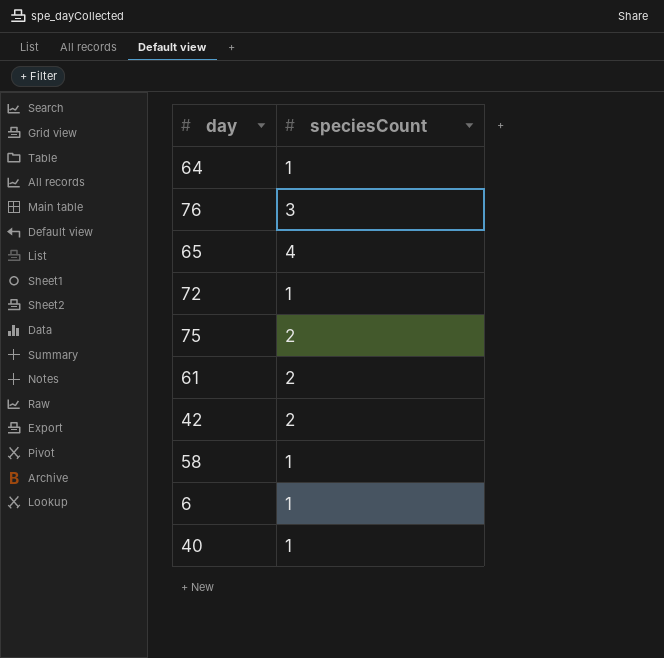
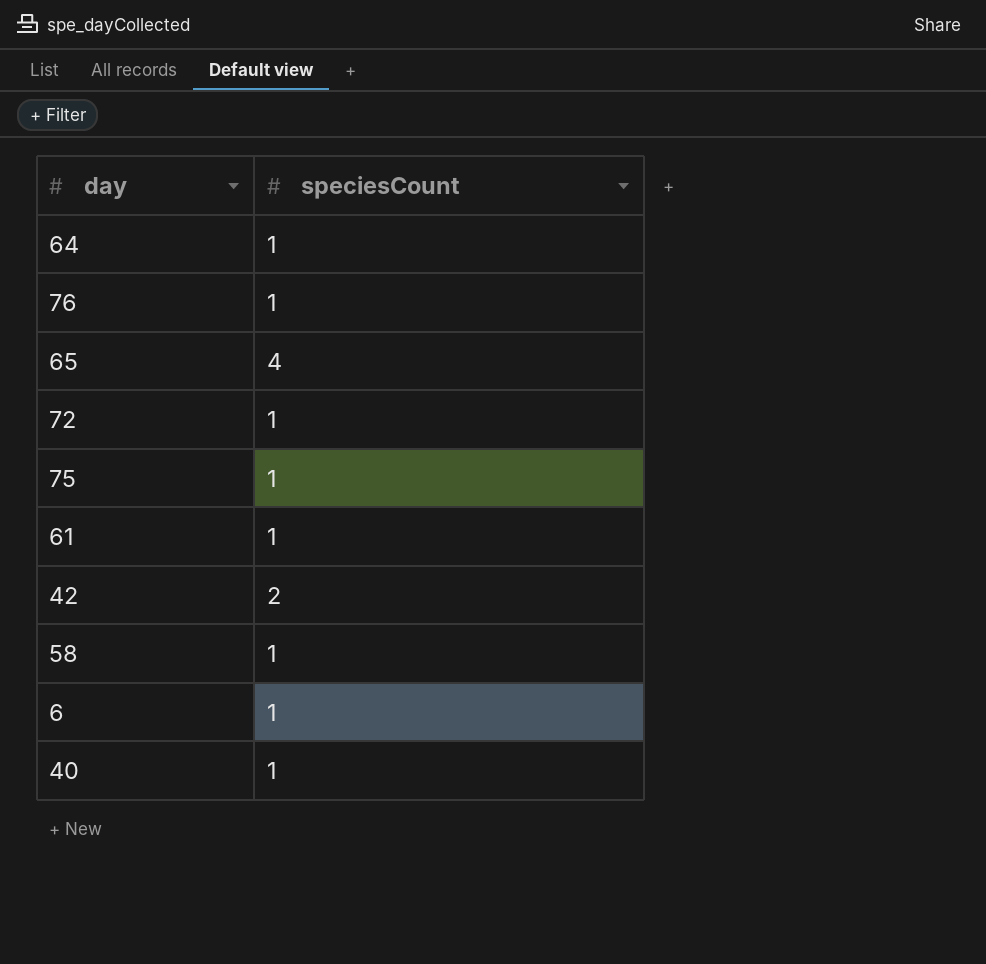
76 | speciesCount: 3 -> 1
75 | speciesCount: 2 -> 1
61 | speciesCount: 2 -> 1

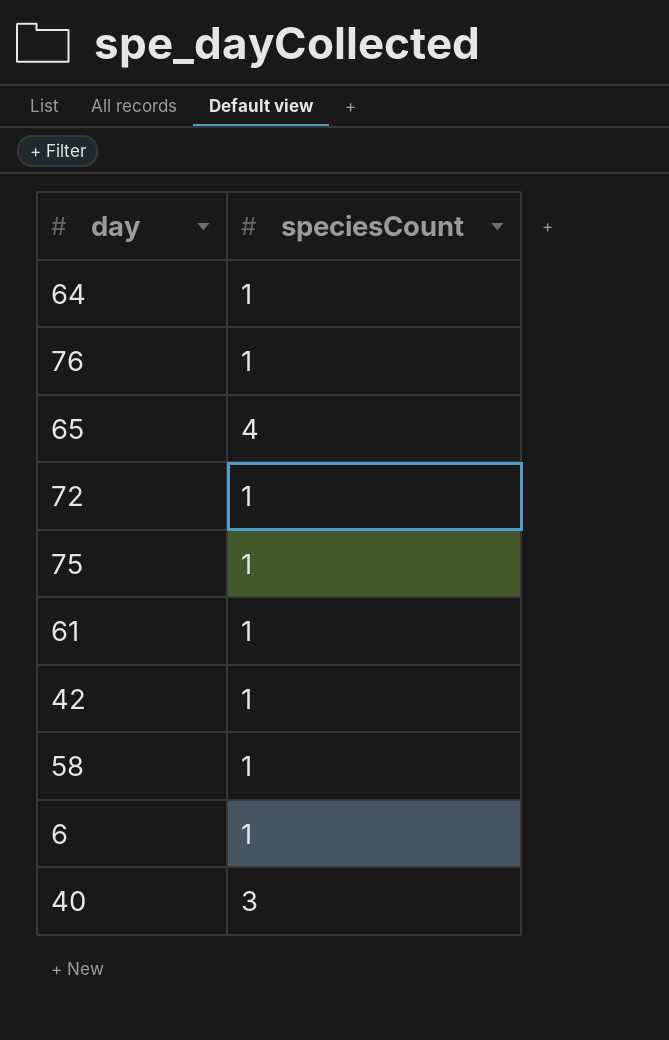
42 | speciesCount: 2 -> 1
40 | speciesCount: 1 -> 3

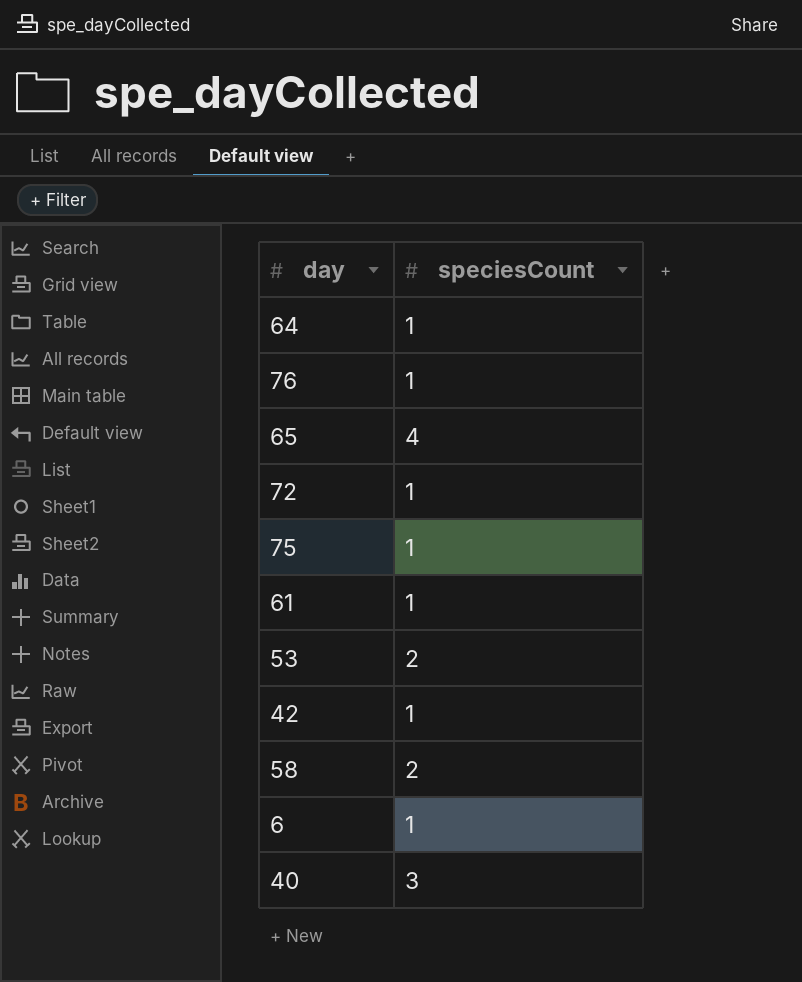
row 53: none -> 2
58 | speciesCount: 1 -> 2

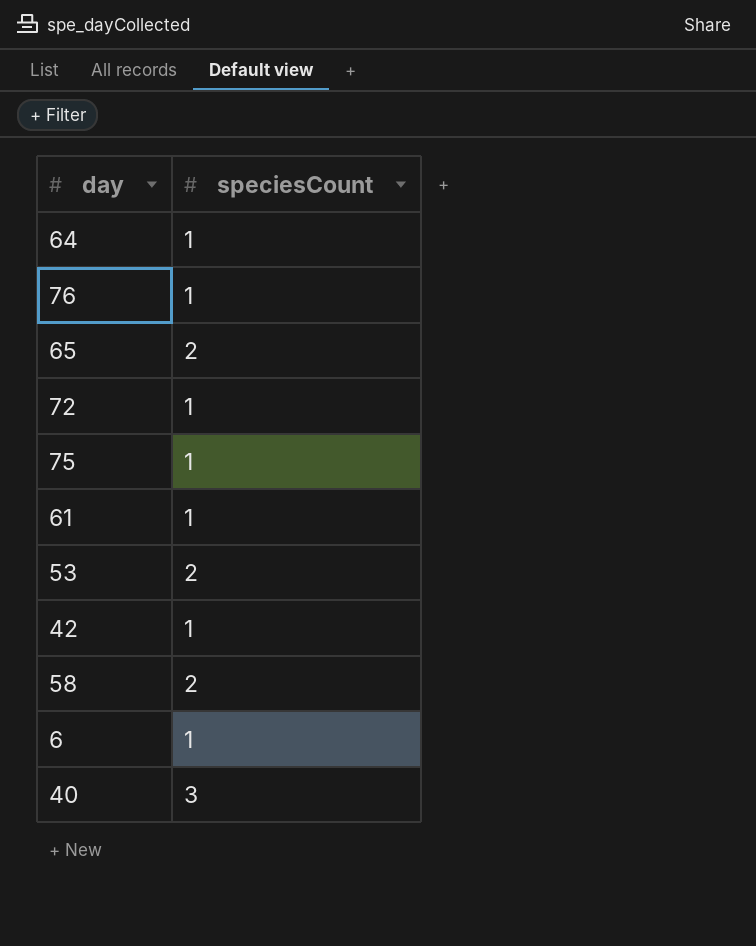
65 | speciesCount: 4 -> 2

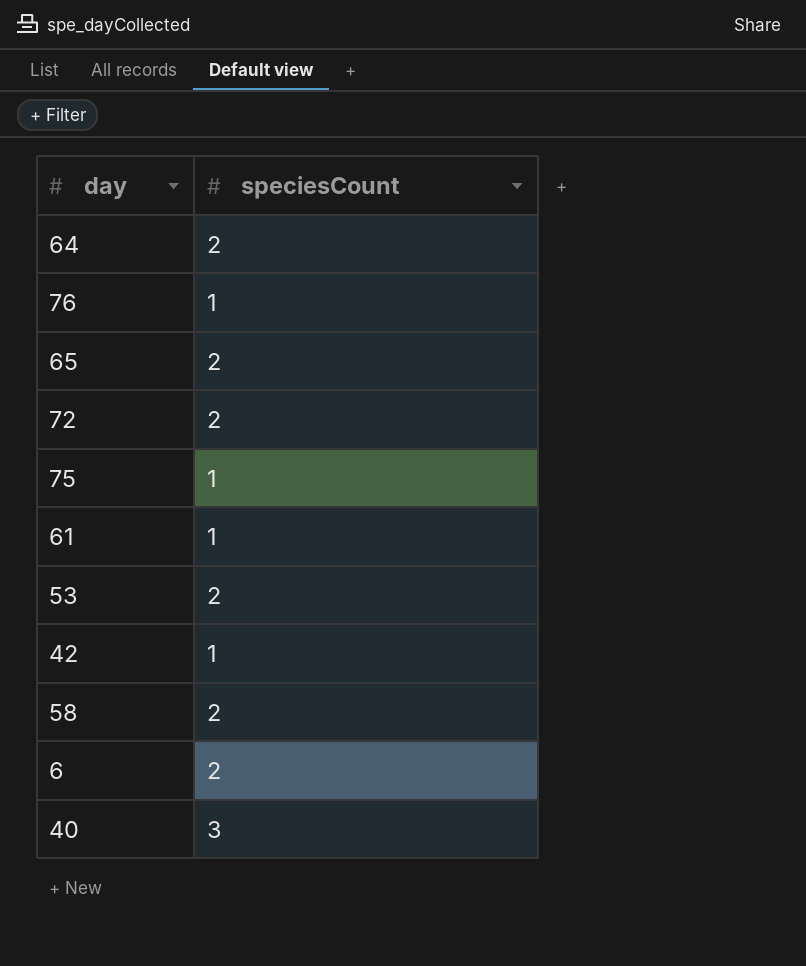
64 | speciesCount: 1 -> 2
72 | speciesCount: 1 -> 2
6 | speciesCount: 1 -> 2

